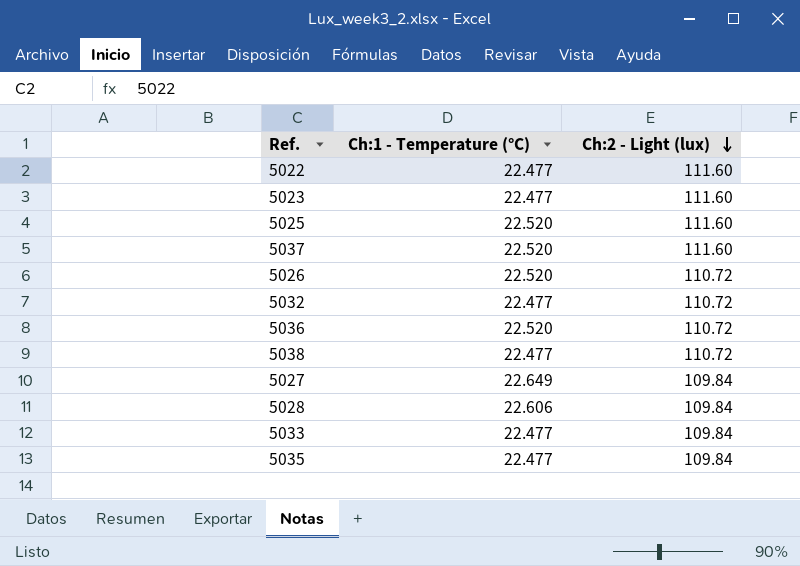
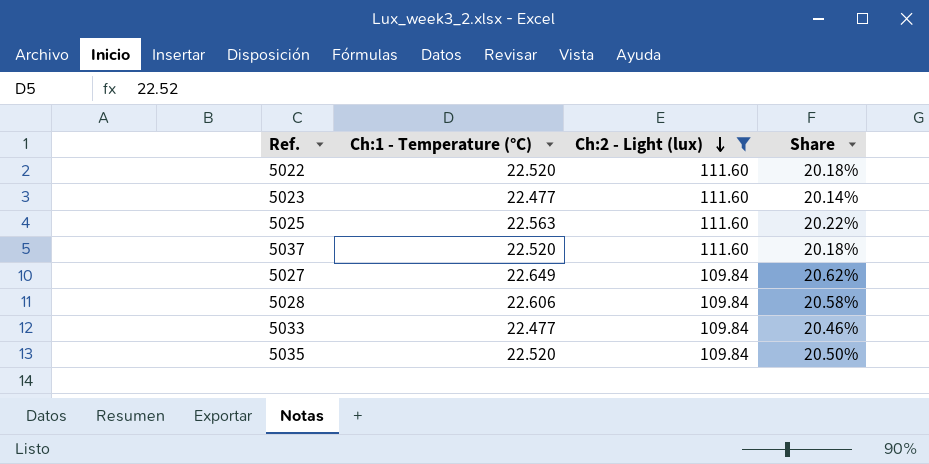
filter: none -> Ch:2 - Light (lux) != 110.72
column Share | formula: none -> [Ch:1 - Temperature (°C)] / [Ch:2 - Light (lux)]
5022 | Ch:1 - Temperature (°C): 22.477 -> 22.520
5025 | Ch:1 - Temperature (°C): 22.520 -> 22.563
5035 | Ch:1 - Temperature (°C): 22.477 -> 22.520

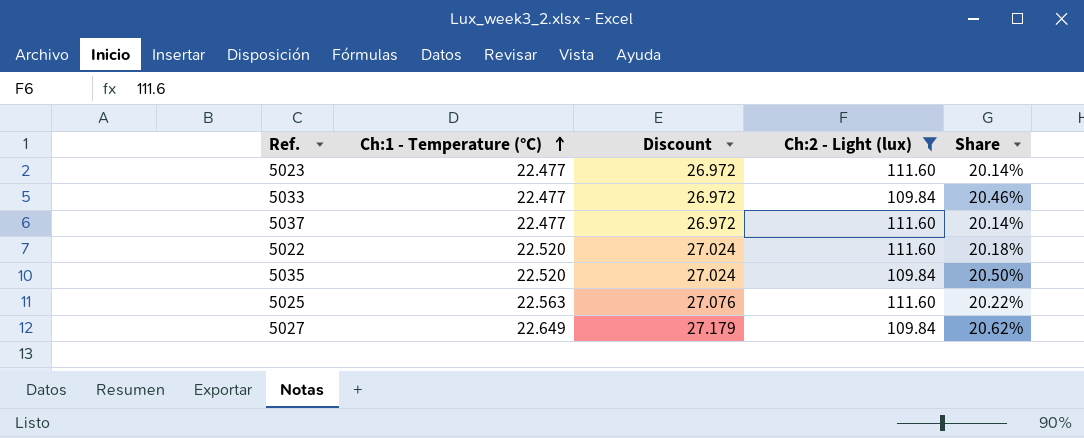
row order: Ch:2 - Light (lux) descending -> Ch:1 - Temperature (°C) ascending
column Discount | formula: none -> [Ch:1 - Temperature (°C)] * 1.2
row 5028: 22.606 | 109.84 | 20.58% -> none
5037 | Ch:1 - Temperature (°C): 22.520 -> 22.477
5037 | Share: 20.18% -> 20.14%

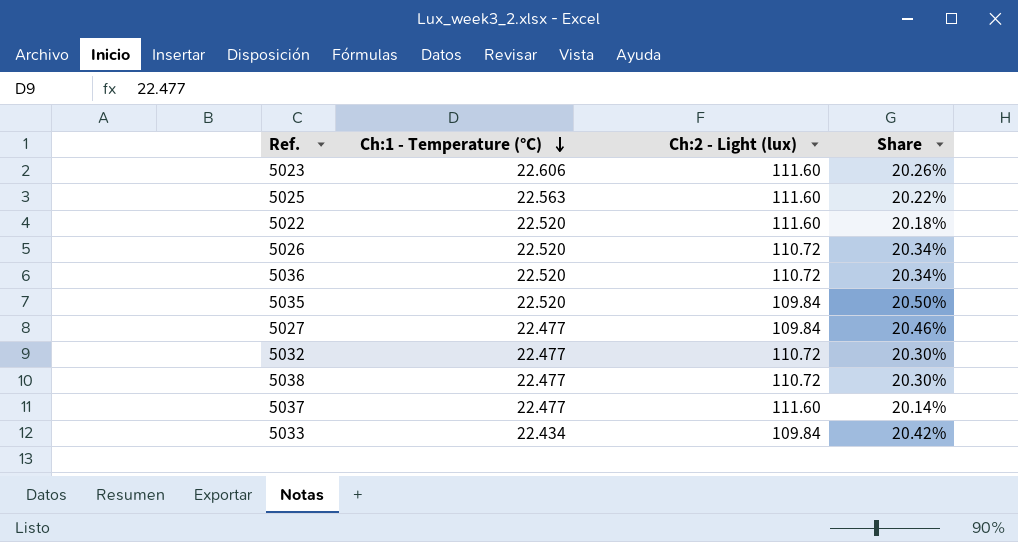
filter: Ch:2 - Light (lux) != 110.72 -> none
row order: Ch:1 - Temperature (°C) ascending -> Ch:1 - Temperature (°C) descending
column Discount | formula: [Ch:1 - Temperature (°C)] * 1.2 -> none
5023 | Ch:1 - Temperature (°C): 22.477 -> 22.606
5023 | Share: 20.14% -> 20.26%
5027 | Ch:1 - Temperature (°C): 22.649 -> 22.477
5027 | Share: 20.62% -> 20.46%
5033 | Ch:1 - Temperature (°C): 22.477 -> 22.434
5033 | Share: 20.46% -> 20.42%

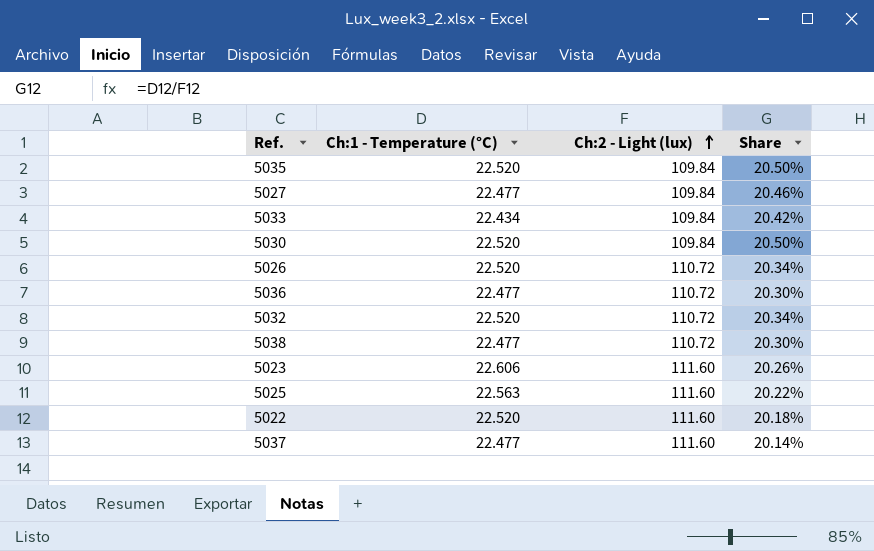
row order: Ch:1 - Temperature (°C) descending -> Ch:2 - Light (lux) ascending
row 5030: none -> 22.520 | 109.84 | 20.50%
5036 | Ch:1 - Temperature (°C): 22.520 -> 22.477
5036 | Share: 20.34% -> 20.30%
5032 | Ch:1 - Temperature (°C): 22.477 -> 22.520
5032 | Share: 20.30% -> 20.34%

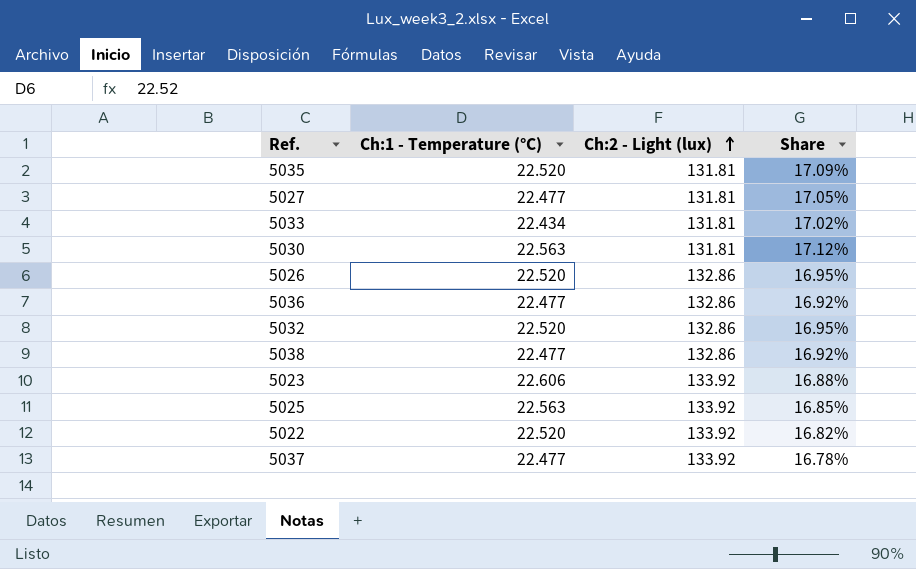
5035 | Ch:2 - Light (lux): 109.84 -> 131.81
5035 | Share: 20.50% -> 17.09%
5027 | Ch:2 - Light (lux): 109.84 -> 131.81
5027 | Share: 20.46% -> 17.05%
5033 | Ch:2 - Light (lux): 109.84 -> 131.81
5033 | Share: 20.42% -> 17.02%
5030 | Ch:1 - Temperature (°C): 22.520 -> 22.563
5030 | Ch:2 - Light (lux): 109.84 -> 131.81
5030 | Share: 20.50% -> 17.12%
5026 | Ch:2 - Light (lux): 110.72 -> 132.86
5026 | Share: 20.34% -> 16.95%
5036 | Ch:2 - Light (lux): 110.72 -> 132.86
5036 | Share: 20.30% -> 16.92%
5032 | Ch:2 - Light (lux): 110.72 -> 132.86
5032 | Share: 20.34% -> 16.95%
5038 | Ch:2 - Light (lux): 110.72 -> 132.86
5038 | Share: 20.30% -> 16.92%
5023 | Ch:2 - Light (lux): 111.60 -> 133.92
5023 | Share: 20.26% -> 16.88%
5025 | Ch:2 - Light (lux): 111.60 -> 133.92
5025 | Share: 20.22% -> 16.85%
5022 | Ch:2 - Light (lux): 111.60 -> 133.92
5022 | Share: 20.18% -> 16.82%
5037 | Ch:2 - Light (lux): 111.60 -> 133.92
5037 | Share: 20.14% -> 16.78%

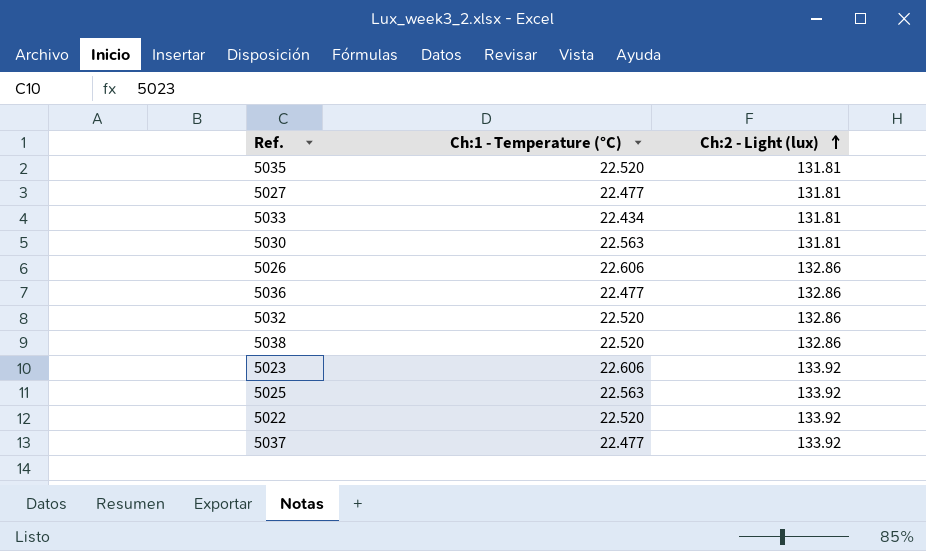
column Share | formula: [Ch:1 - Temperature (°C)] / [Ch:2 - Light (lux)] -> none
5026 | Ch:1 - Temperature (°C): 22.520 -> 22.606
5038 | Ch:1 - Temperature (°C): 22.477 -> 22.520

